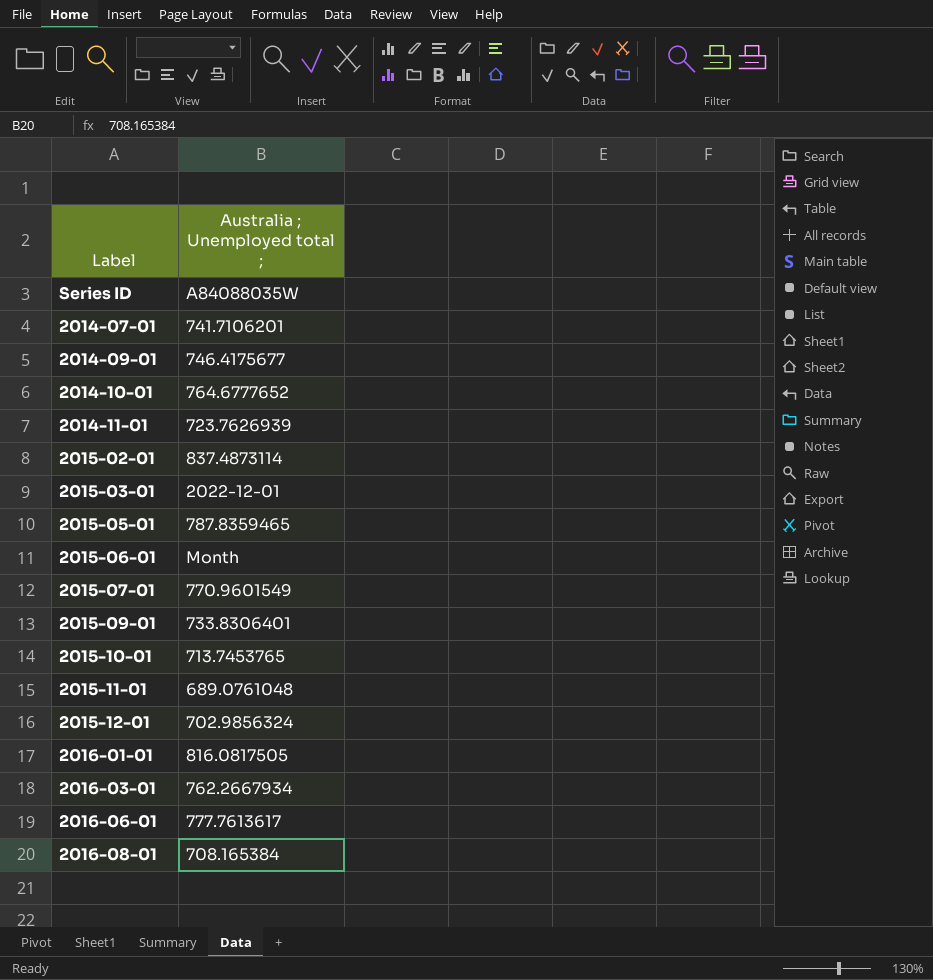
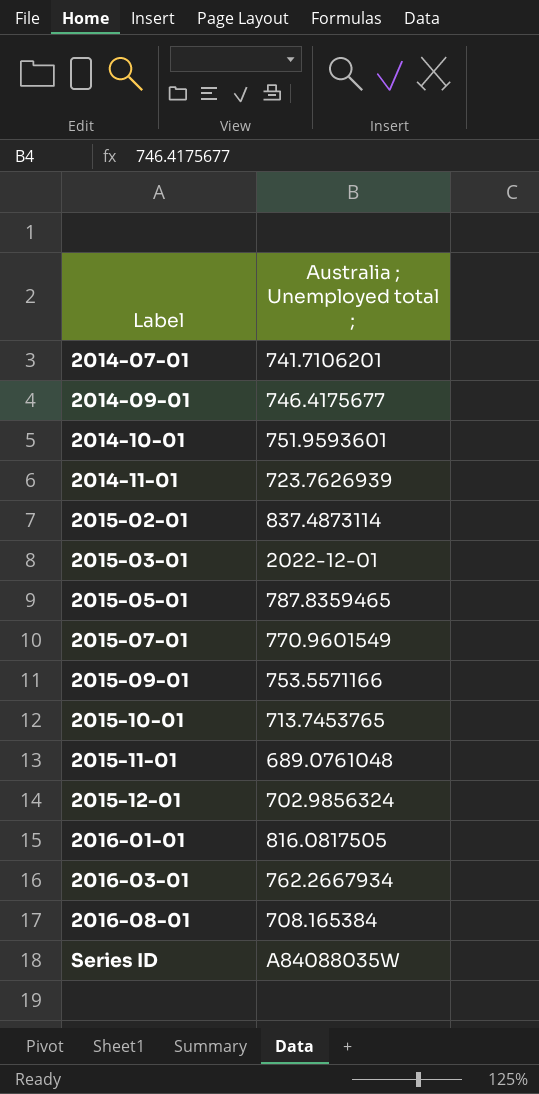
row order: none -> Label ascending
row 2015-06-01: Month -> none
row 2016-06-01: 777.7613617 -> none
2014-10-01 | Australia ; Unemployed total ;: 764.6777652 -> 751.9593601
2015-09-01 | Australia ; Unemployed total ;: 733.8306401 -> 753.5571166

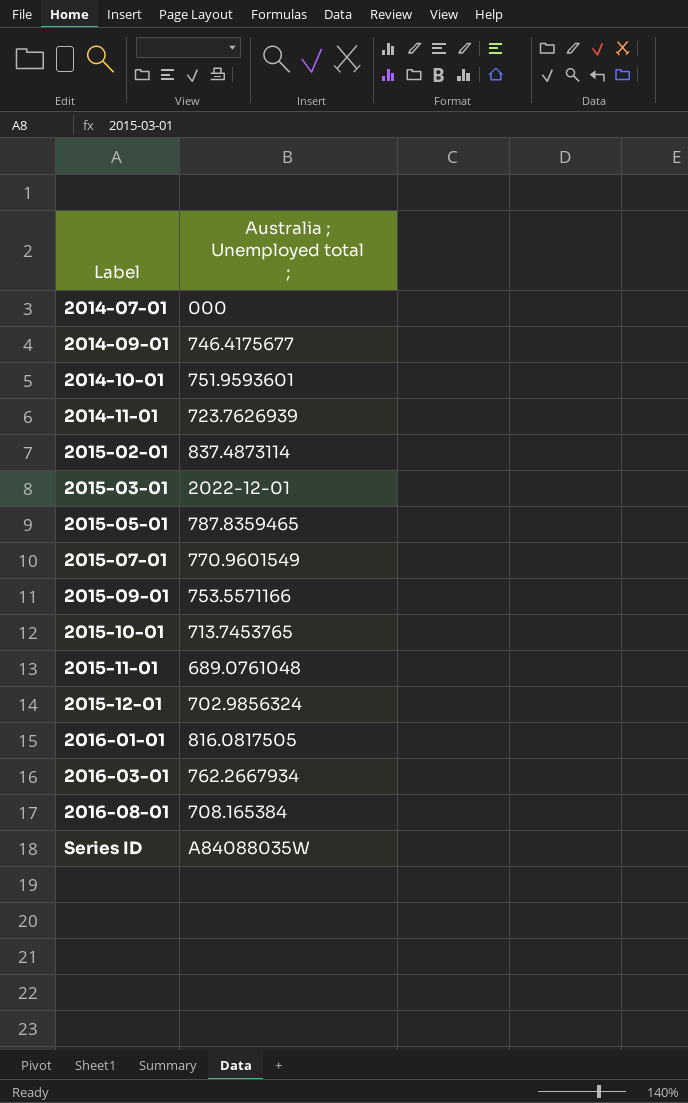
2014-07-01 | Australia ; Unemployed total ;: 741.7106201 -> 000

